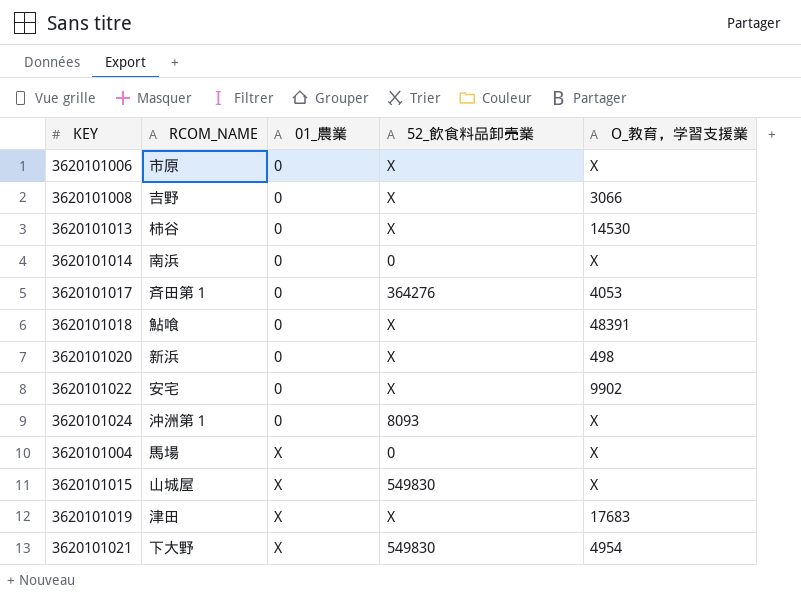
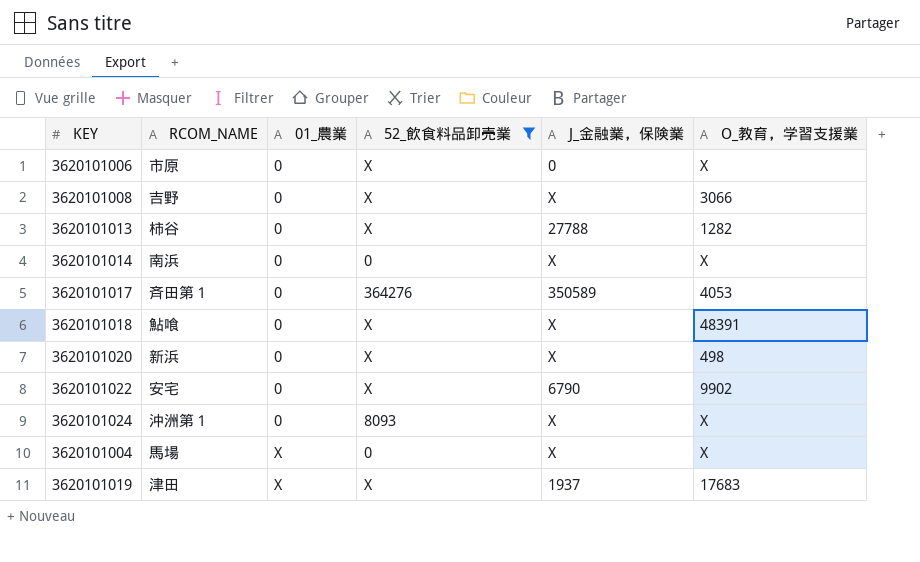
filter: none -> 52_飲食料品卸売業 != 549830
column J_金融業，保険業 | position: none -> 5
3620101013 | O_教育，学習支援業: 14530 -> 1282

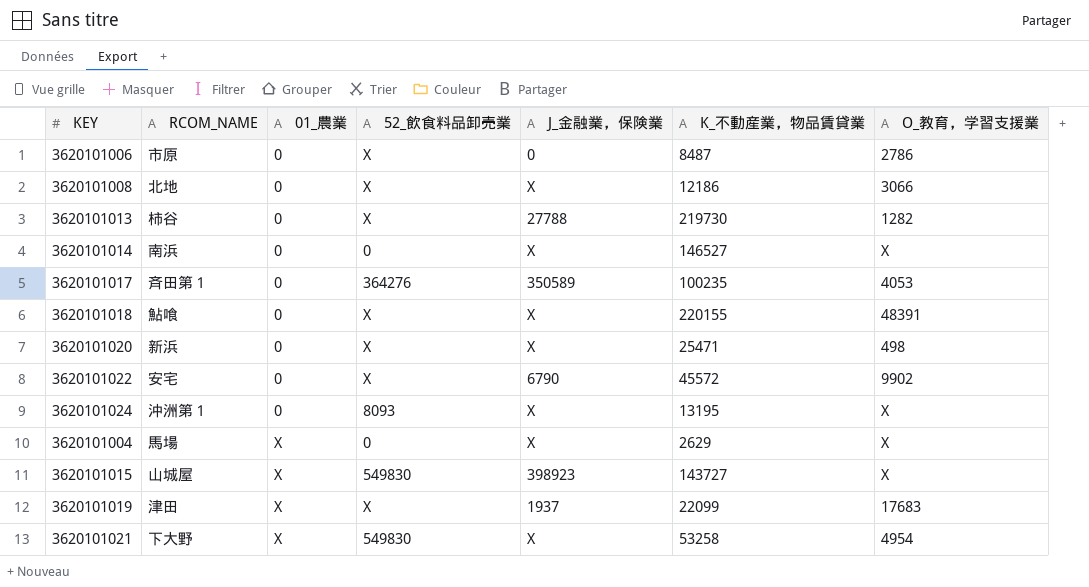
filter: 52_飲食料品卸売業 != 549830 -> none
column K_不動産業，物品賃貸業 | position: none -> 6
3620101006 | O_教育，学習支援業: X -> 2786
3620101008 | RCOM_NAME: 吉野 -> 北地

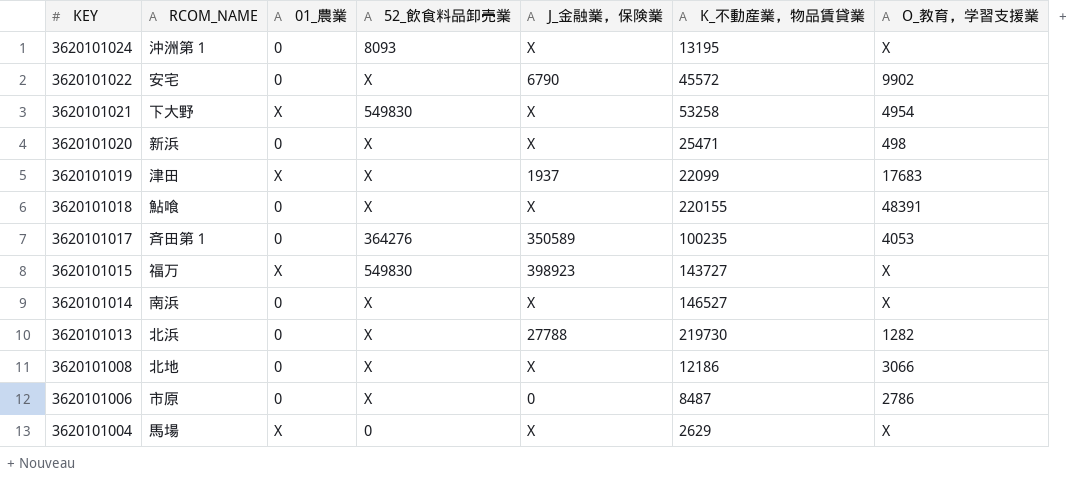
row order: 01_農業 ascending -> KEY descending
3620101015 | RCOM_NAME: 山城屋 -> 福万
3620101014 | 52_飲食料品卸売業: 0 -> X
3620101013 | RCOM_NAME: 柿谷 -> 北浜

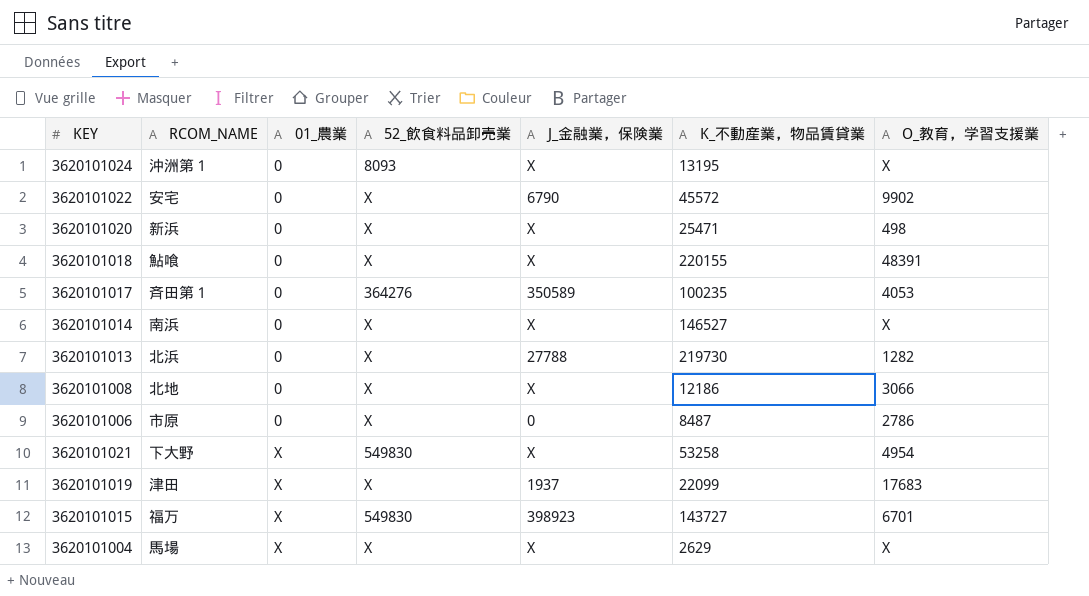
row order: KEY descending -> 01_農業 ascending
3620101015 | O_教育，学習支援業: X -> 6701
3620101004 | 52_飲食料品卸売業: 0 -> X

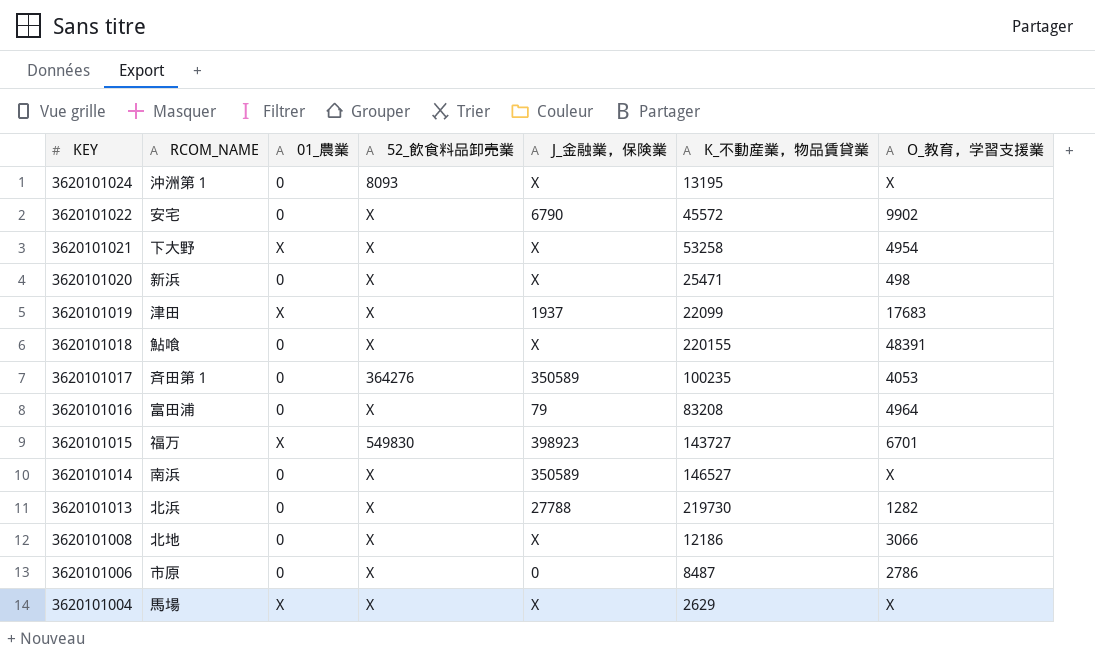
row order: 01_農業 ascending -> KEY descending
3620101021 | 52_飲食料品卸売業: 549830 -> X
row 3620101016: none -> 富田浦 | 0 | X | 79 | 83208 | 4964
3620101014 | J_金融業，保険業: X -> 350589

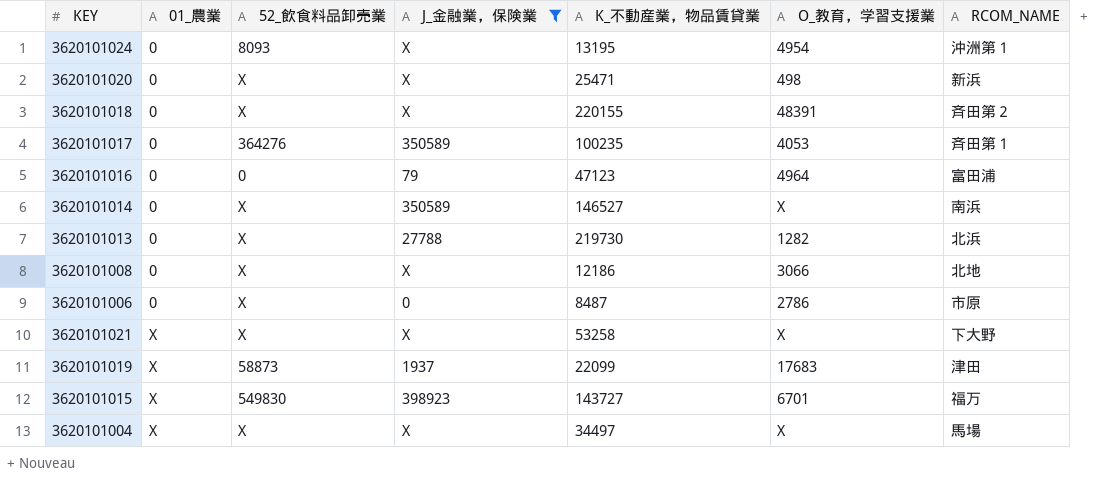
filter: none -> J_金融業，保険業 != 6790
row order: KEY descending -> 01_農業 ascending
column RCOM_NAME | position: 2 -> 7
3620101024 | O_教育，学習支援業: X -> 4954
3620101018 | RCOM_NAME: 鮎喰 -> 斉田第２
3620101016 | 52_飲食料品卸売業: X -> 0
3620101016 | K_不動産業，物品賃貸業: 83208 -> 47123
3620101021 | O_教育，学習支援業: 4954 -> X
3620101019 | 52_飲食料品卸売業: X -> 58873
3620101004 | K_不動産業，物品賃貸業: 2629 -> 34497

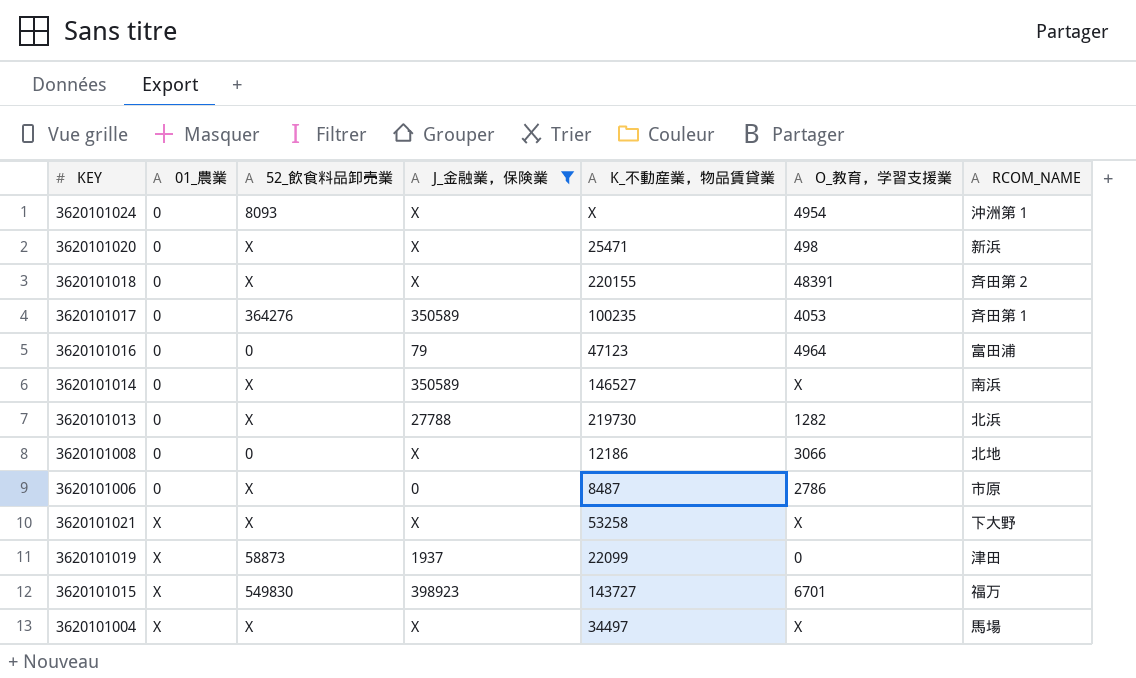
3620101024 | K_不動産業，物品賃貸業: 13195 -> X
3620101008 | 52_飲食料品卸売業: X -> 0
3620101019 | O_教育，学習支援業: 17683 -> 0

